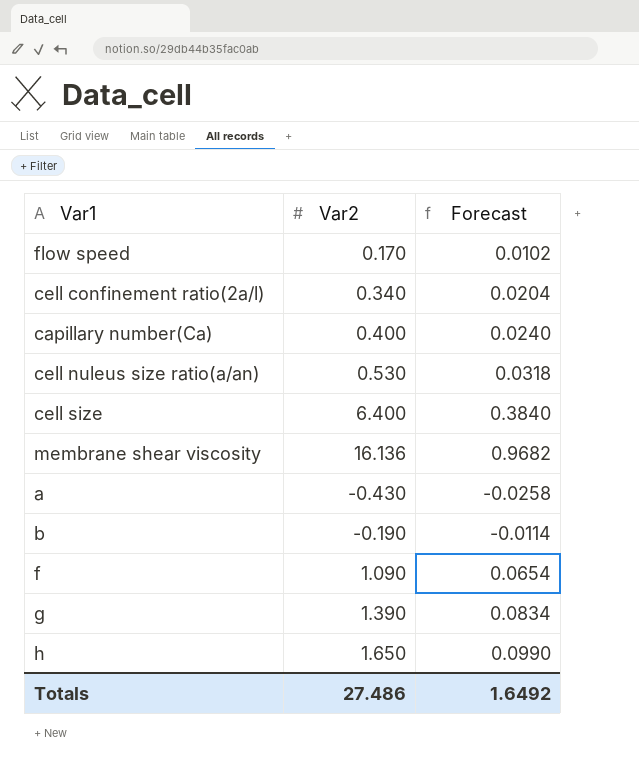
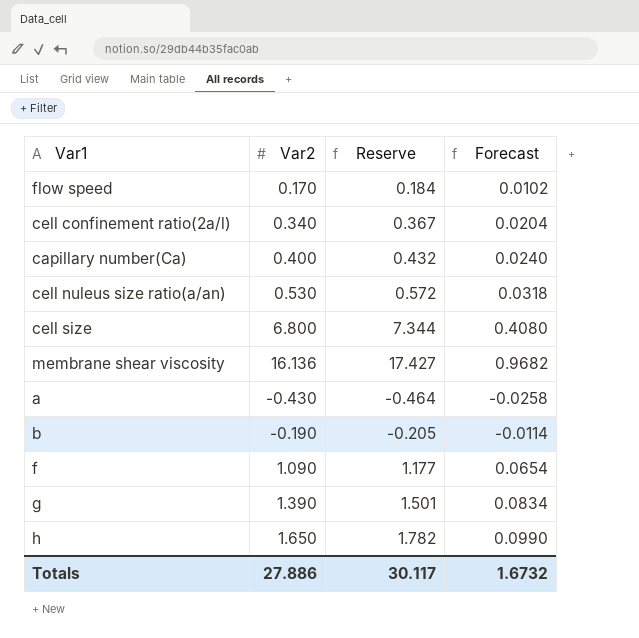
column Reserve | formula: none -> [Var2] * 1.08
cell size | Var2: 6.400 -> 6.800
cell size | Forecast: 0.3840 -> 0.4080
Totals | Var2: 27.486 -> 27.886
Totals | Forecast: 1.6492 -> 1.6732

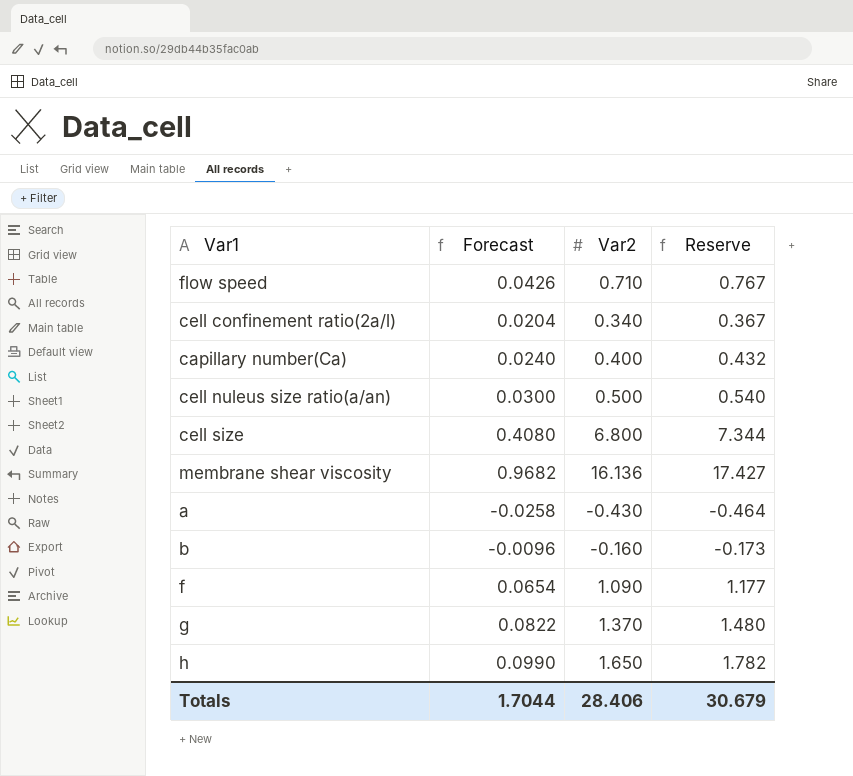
column Forecast | position: 4 -> 2
flow speed | Forecast: 0.0102 -> 0.0426
flow speed | Var2: 0.170 -> 0.710
flow speed | Reserve: 0.184 -> 0.767
cell nuleus size ratio(a/an) | Forecast: 0.0318 -> 0.0300
cell nuleus size ratio(a/an) | Var2: 0.530 -> 0.500
cell nuleus size ratio(a/an) | Reserve: 0.572 -> 0.540
b | Forecast: -0.0114 -> -0.0096
b | Var2: -0.190 -> -0.160
b | Reserve: -0.205 -> -0.173
g | Forecast: 0.0834 -> 0.0822
g | Var2: 1.390 -> 1.370
g | Reserve: 1.501 -> 1.480
Totals | Forecast: 1.6732 -> 1.7044
Totals | Var2: 27.886 -> 28.406
Totals | Reserve: 30.117 -> 30.679

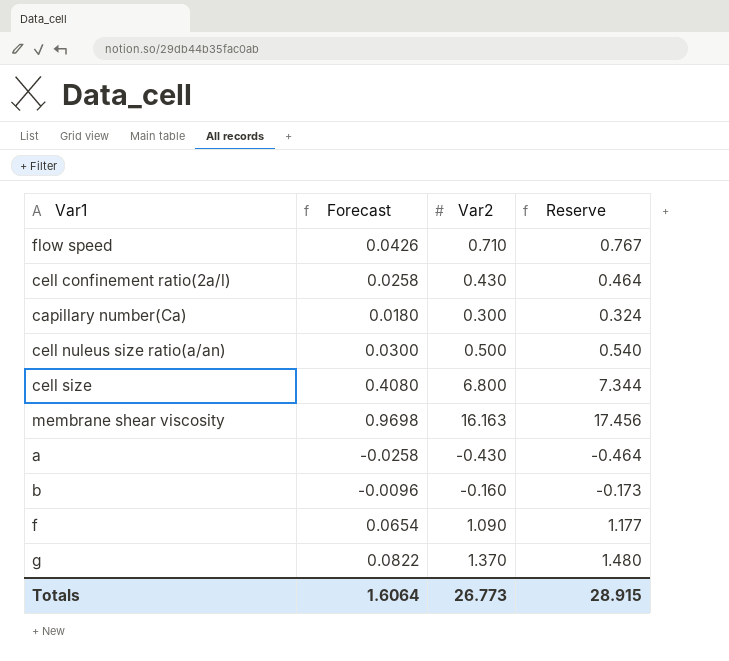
row h: 0.0990 | 1.650 | 1.782 -> none
cell confinement ratio(2a/l) | Forecast: 0.0204 -> 0.0258
cell confinement ratio(2a/l) | Var2: 0.340 -> 0.430
cell confinement ratio(2a/l) | Reserve: 0.367 -> 0.464
capillary number(Ca) | Forecast: 0.0240 -> 0.0180
capillary number(Ca) | Var2: 0.400 -> 0.300
capillary number(Ca) | Reserve: 0.432 -> 0.324
membrane shear viscosity | Forecast: 0.9682 -> 0.9698
membrane shear viscosity | Var2: 16.136 -> 16.163
membrane shear viscosity | Reserve: 17.427 -> 17.456
Totals | Forecast: 1.7044 -> 1.6064
Totals | Var2: 28.406 -> 26.773
Totals | Reserve: 30.679 -> 28.915

